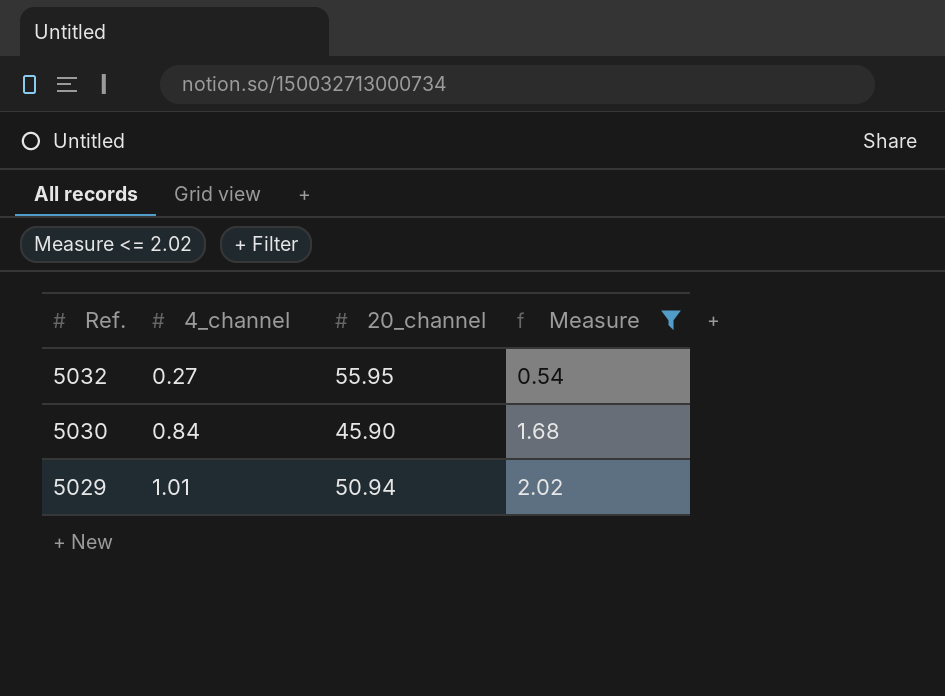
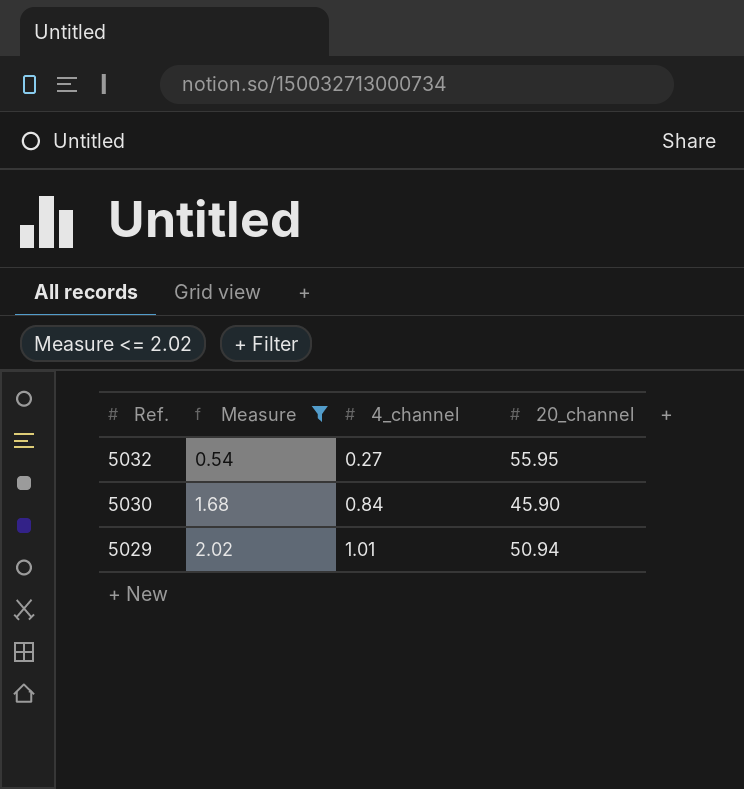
column Measure | position: 4 -> 2

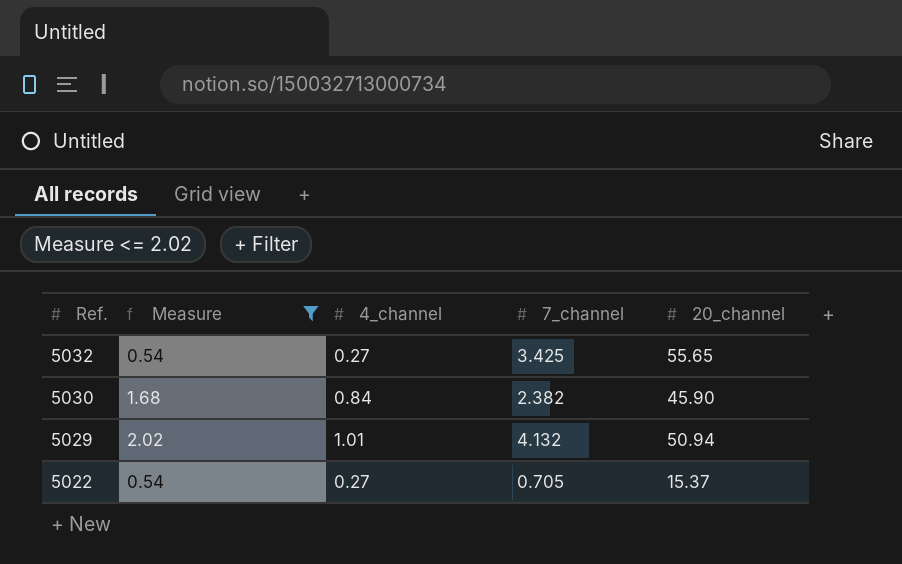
column 7_channel | position: none -> 4
5032 | 20_channel: 55.95 -> 55.65
row 5022: none -> 0.54 | 0.27 | 0.705 | 15.37

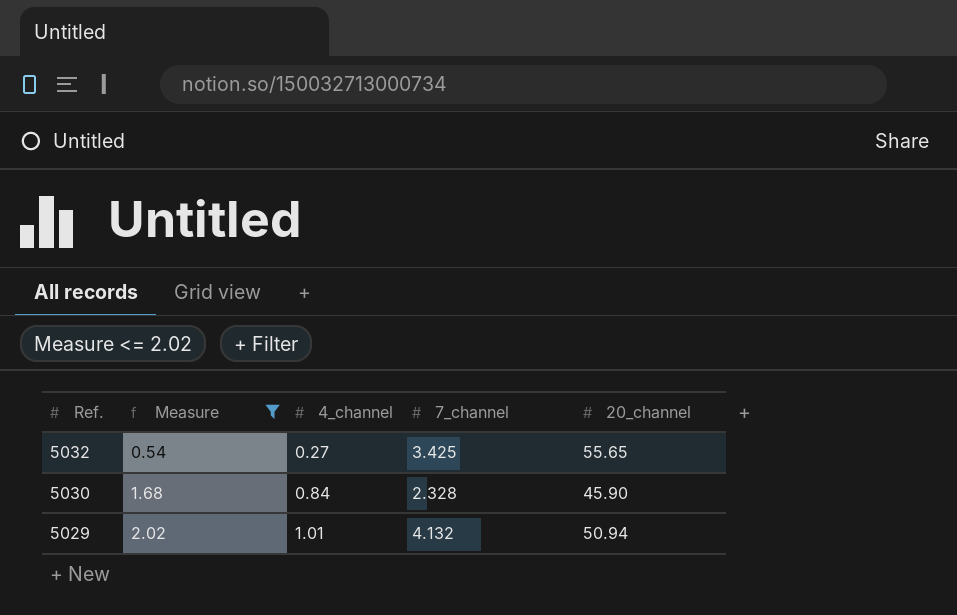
row 5022: 0.54 | 0.27 | 0.705 | 15.37 -> none
5030 | 7_channel: 2.382 -> 2.328

